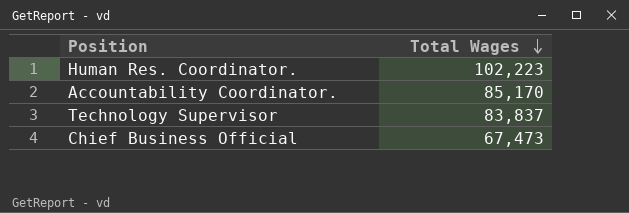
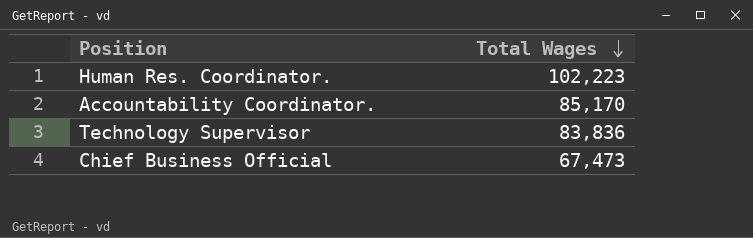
Technology Supervisor | Total Wages: 83,837 -> 83,836

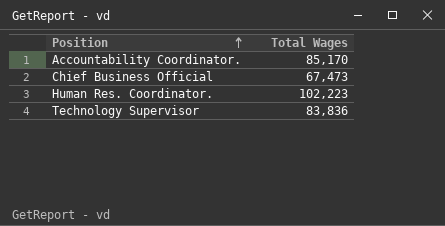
row order: Total Wages descending -> Position ascending

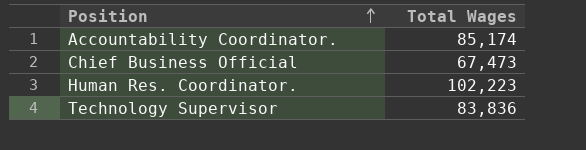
Accountability Coordinator. | Total Wages: 85,170 -> 85,174

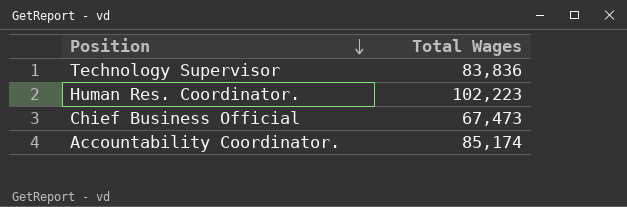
row order: Position ascending -> Position descending

